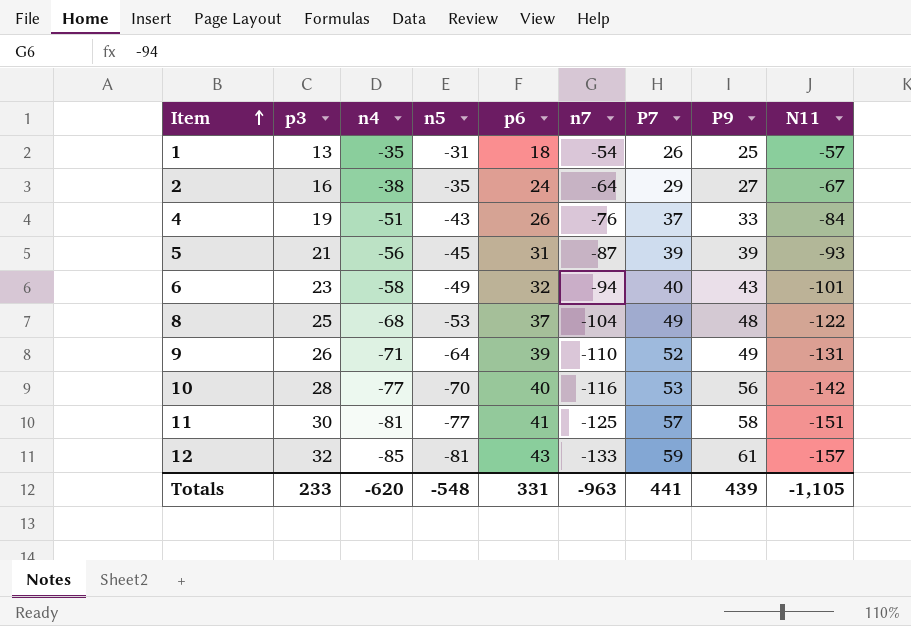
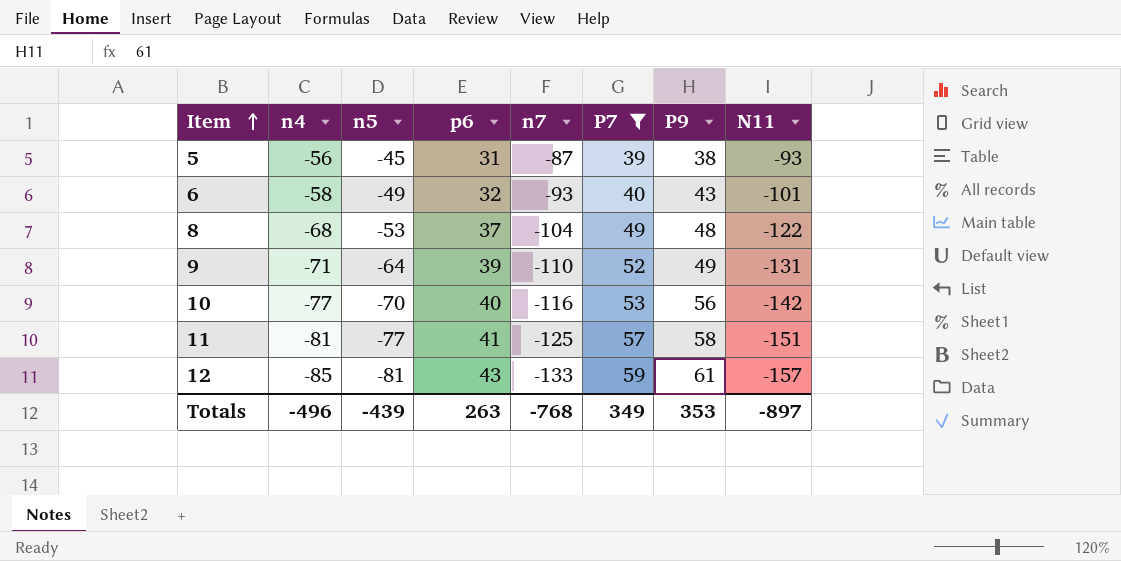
filter: none -> P7 >= 39
column p3 | position: 2 -> none
5 | P9: 39 -> 38
6 | n7: -94 -> -93
Totals | n4: -620 -> -496
Totals | n5: -548 -> -439
Totals | p6: 331 -> 263
Totals | n7: -963 -> -768
Totals | P7: 441 -> 349
Totals | P9: 439 -> 353
Totals | N11: -1,105 -> -897

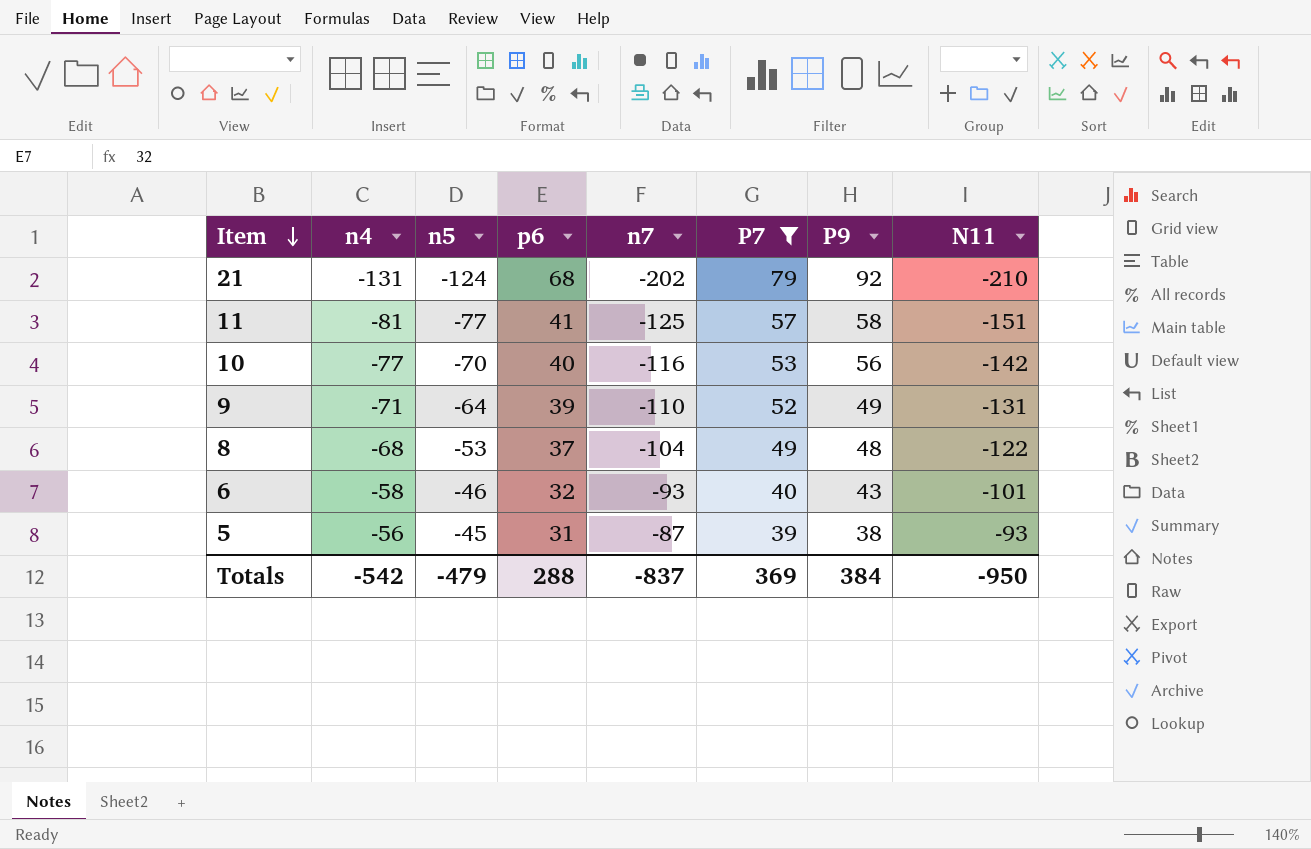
row order: Item ascending -> Item descending
row 12: -85 | -81 | 43 | -133 | 59 | 61 | -157 -> none
row 21: none -> -131 | -124 | 68 | -202 | 79 | 92 | -210
6 | n5: -49 -> -46
Totals | n4: -496 -> -542
Totals | n5: -439 -> -479
Totals | p6: 263 -> 288
Totals | n7: -768 -> -837
Totals | P7: 349 -> 369
Totals | P9: 353 -> 384
Totals | N11: -897 -> -950

